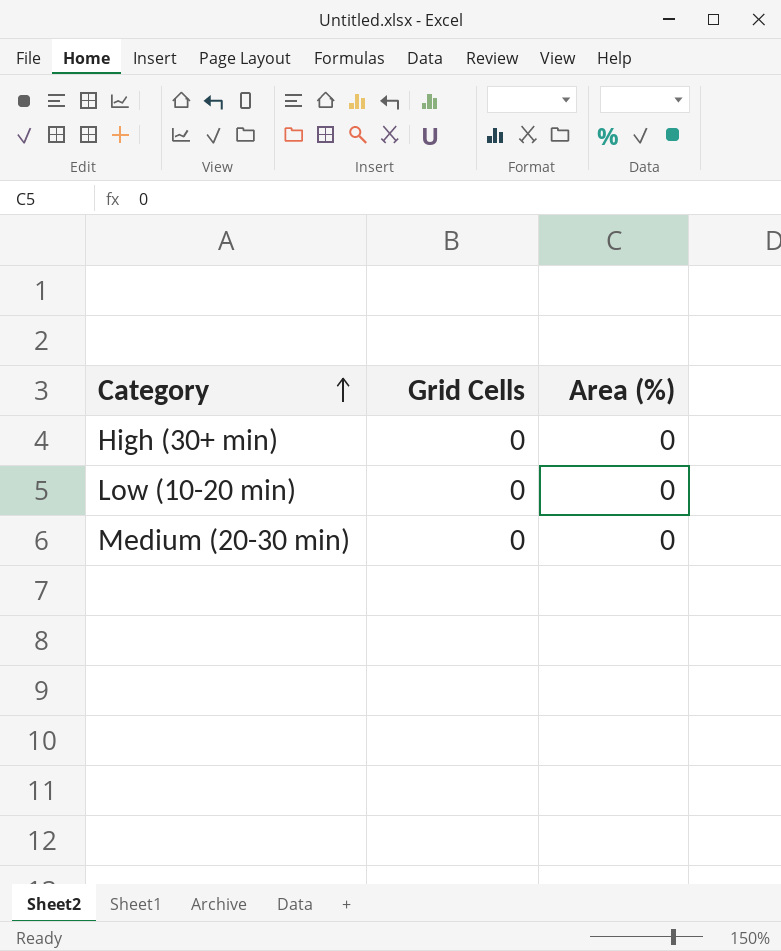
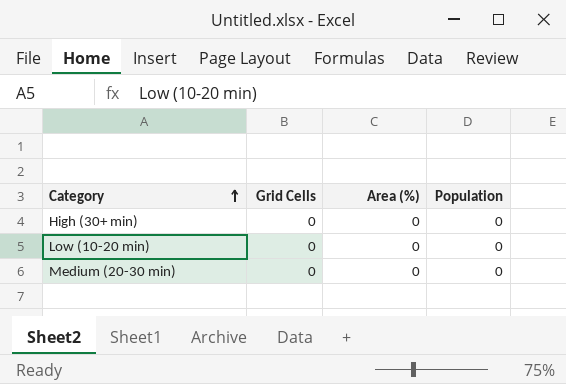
column Population | position: none -> 4

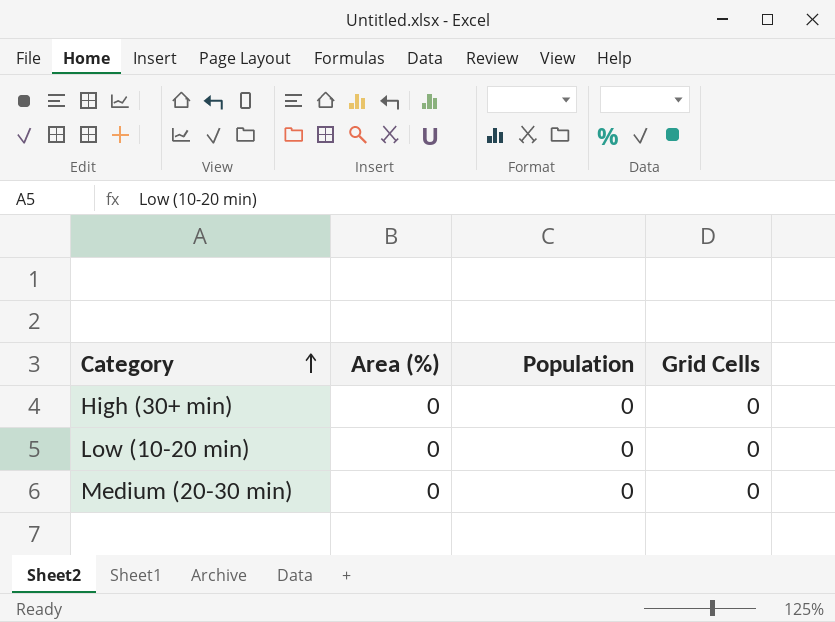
column Grid Cells | position: 2 -> 4

